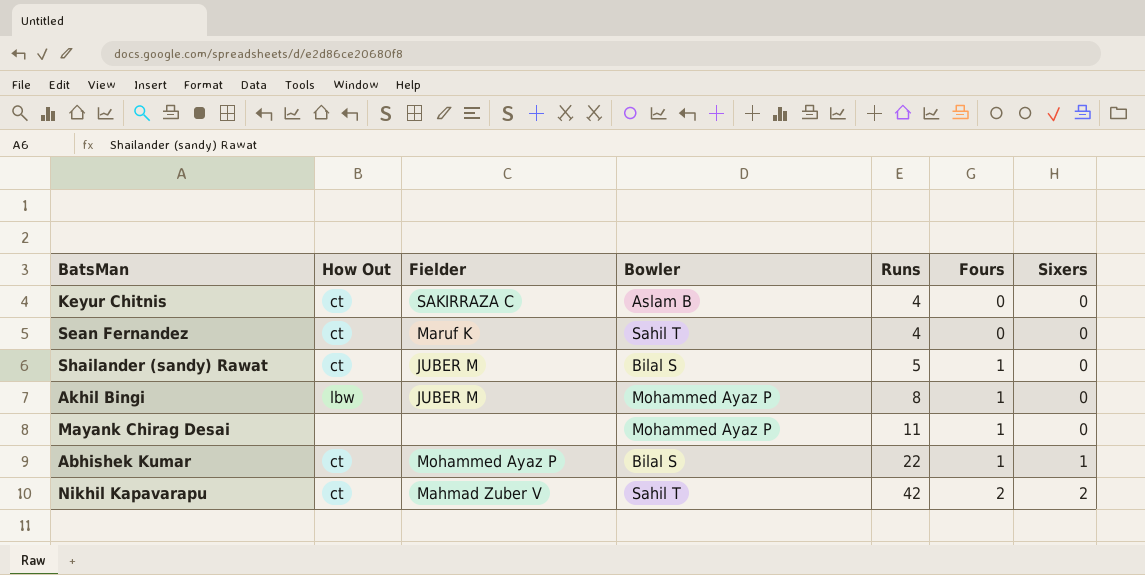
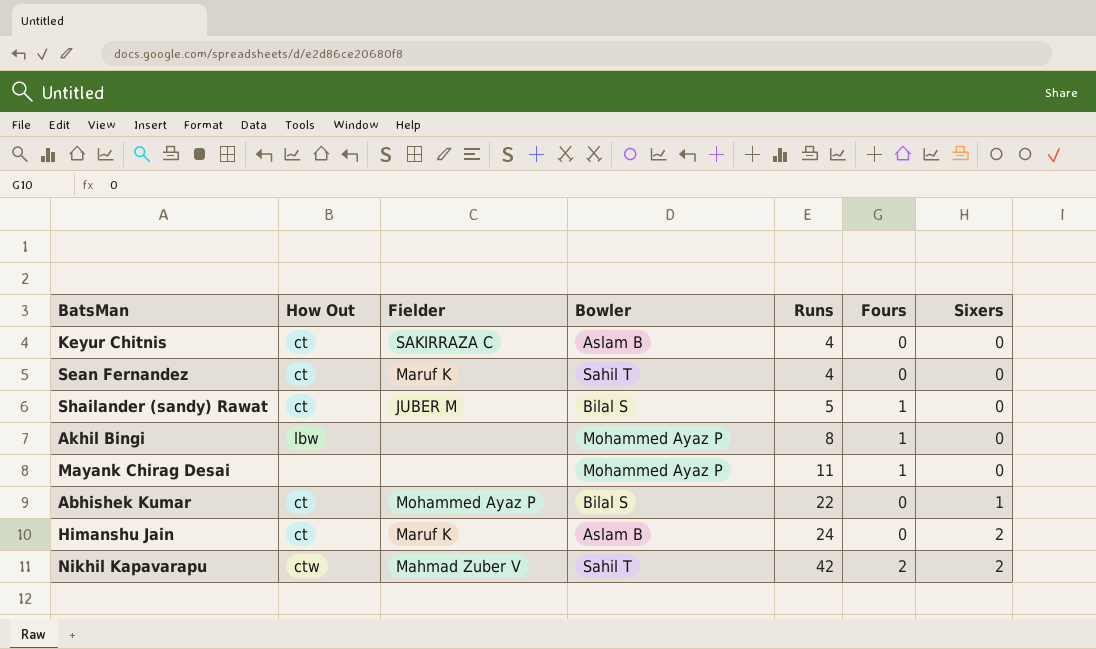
Akhil Bingi | Fielder: JUBER M -> none
Abhishek Kumar | Fours: 1 -> 0
row Himanshu Jain: none -> ct | Maruf K | Aslam B | 24 | 0 | 2
Nikhil Kapavarapu | How Out: ct -> ctw

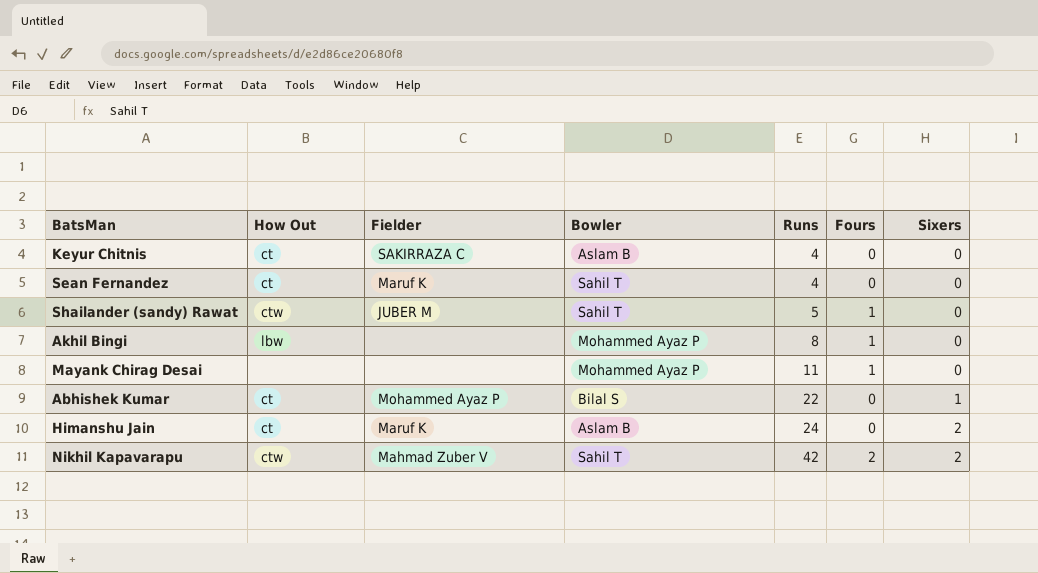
Shailander (sandy) Rawat | How Out: ct -> ctw
Shailander (sandy) Rawat | Bowler: Bilal S -> Sahil T

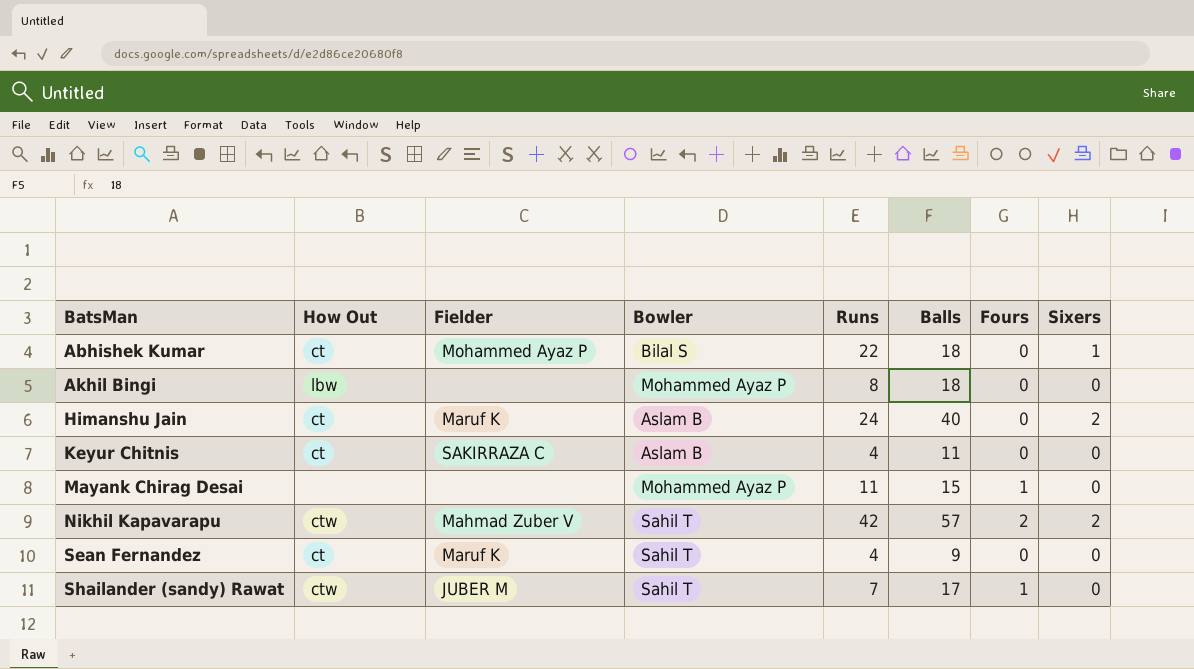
row order: Runs ascending -> BatsMan ascending
column Balls | position: none -> 6
Akhil Bingi | Fours: 1 -> 0
Shailander (sandy) Rawat | Runs: 5 -> 7

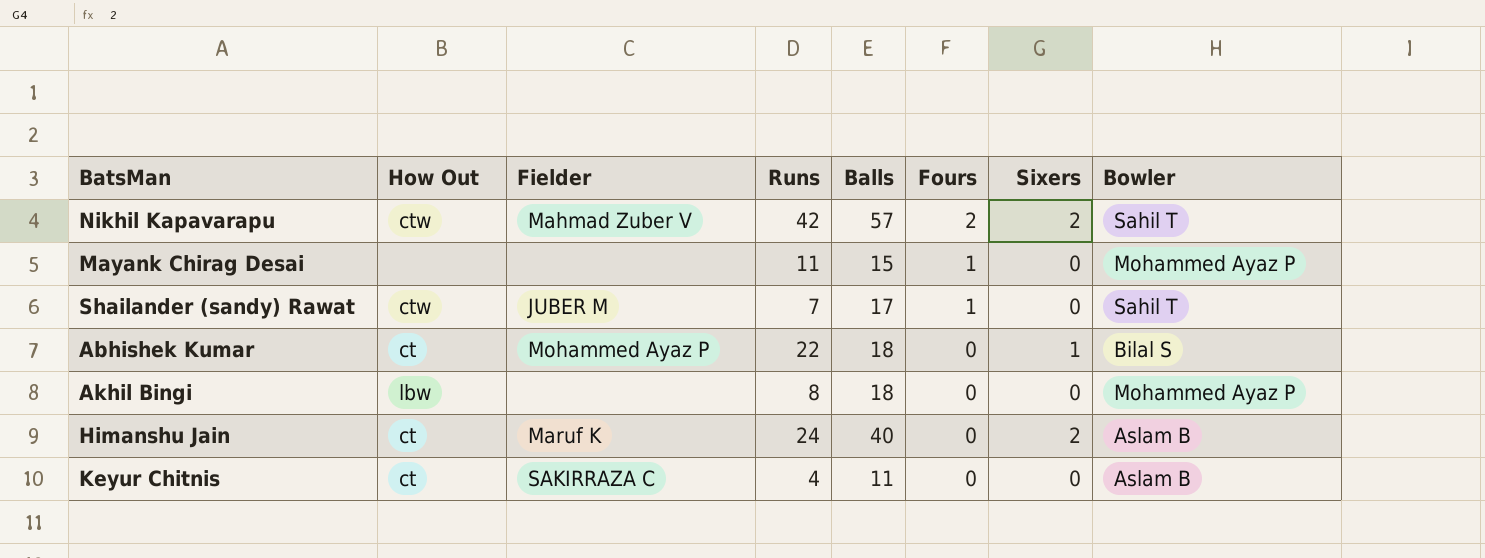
row order: BatsMan ascending -> Fours descending
column Bowler | position: 4 -> 8
row Sean Fernandez: ct | Maruf K | Sahil T | 4 | 9 | 0 | 0 -> none

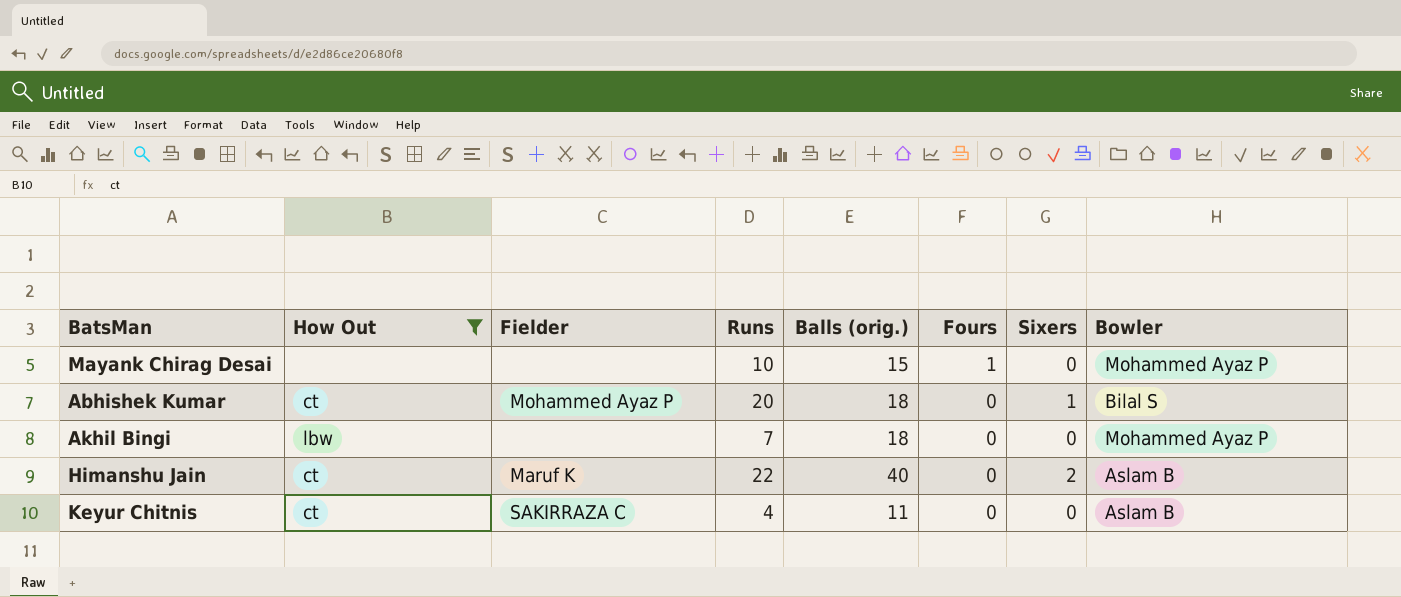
filter: none -> How Out != ctw
column name: Balls -> Balls (orig.)
Mayank Chirag Desai | Runs: 11 -> 10
Abhishek Kumar | Runs: 22 -> 20
Akhil Bingi | Runs: 8 -> 7
Himanshu Jain | Runs: 24 -> 22

